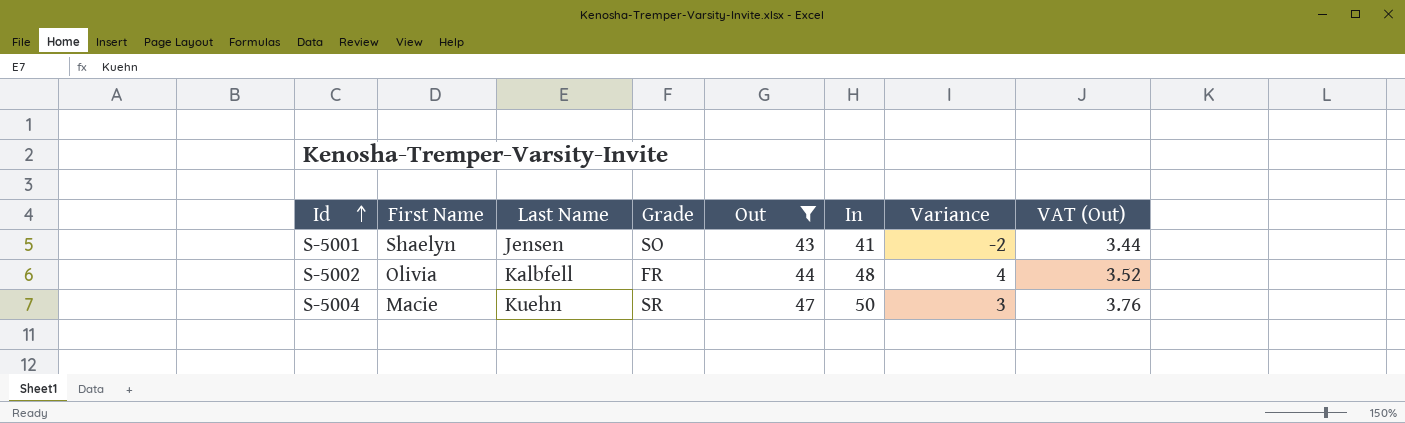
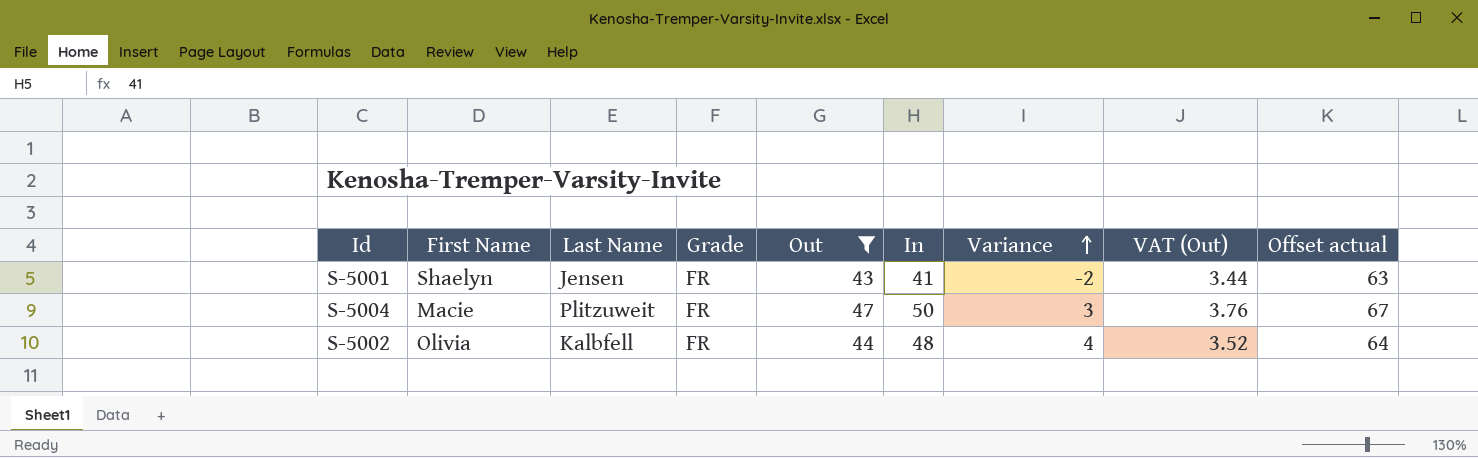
row order: Id ascending -> Variance ascending
column Offset actual | formula: none -> [Out] + 20
S-5001 | Grade: SO -> FR
S-5004 | Last Name: Kuehn -> Plitzuweit
S-5004 | Grade: SR -> FR

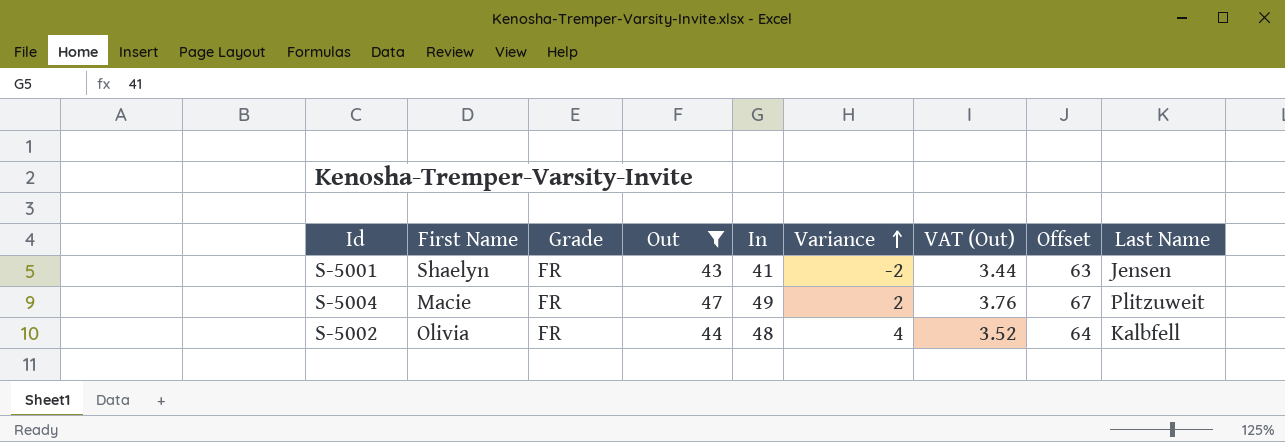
column name: Offset actual -> Offset
column Last Name | position: 3 -> 9
S-5004 | In: 50 -> 49
S-5004 | Variance: 3 -> 2

